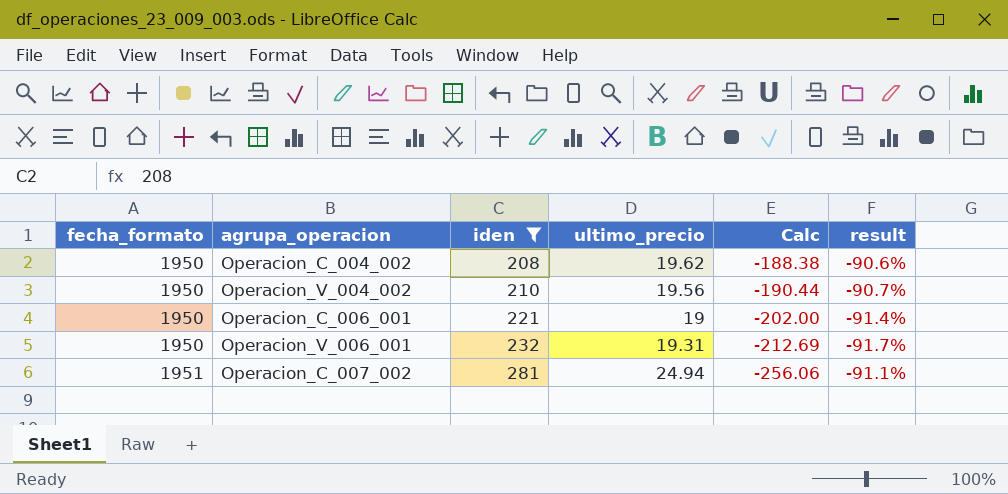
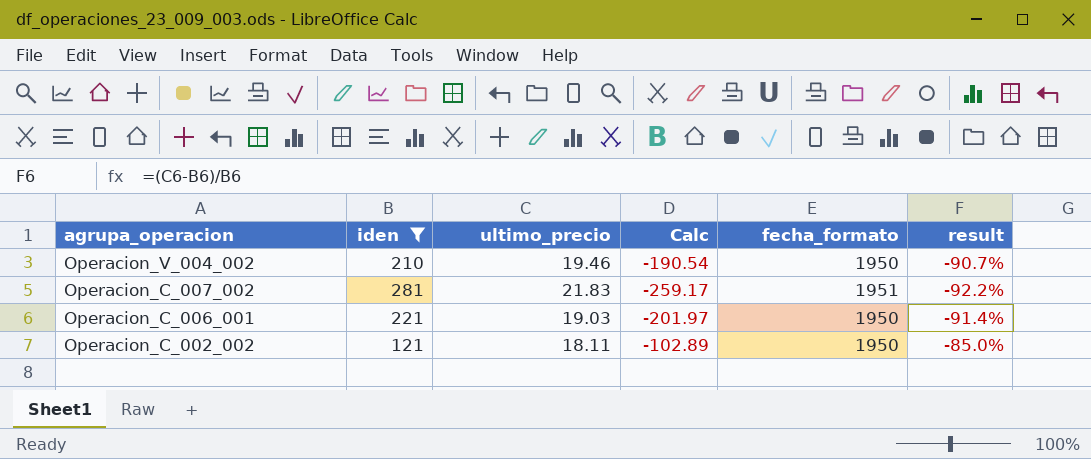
row order: fecha_formato ascending -> agrupa_operacion descending
column fecha_formato | position: 1 -> 5
row Operacion_C_004_002: 1950 | 208 | 19.62 | -188.38 | -90.6% -> none
row Operacion_V_006_001: 1950 | 232 | 19.31 | -212.69 | -91.7% -> none
Operacion_V_004_002 | ultimo_precio: 19.56 -> 19.46
Operacion_V_004_002 | Calc: -190.44 -> -190.54
Operacion_C_007_002 | ultimo_precio: 24.94 -> 21.83
Operacion_C_007_002 | Calc: -256.06 -> -259.17
Operacion_C_007_002 | result: -91.1% -> -92.2%
Operacion_C_006_001 | ultimo_precio: 19 -> 19.03
Operacion_C_006_001 | Calc: -202.00 -> -201.97
row Operacion_C_002_002: none -> 121 | 18.11 | -102.89 | 1950 | -85.0%

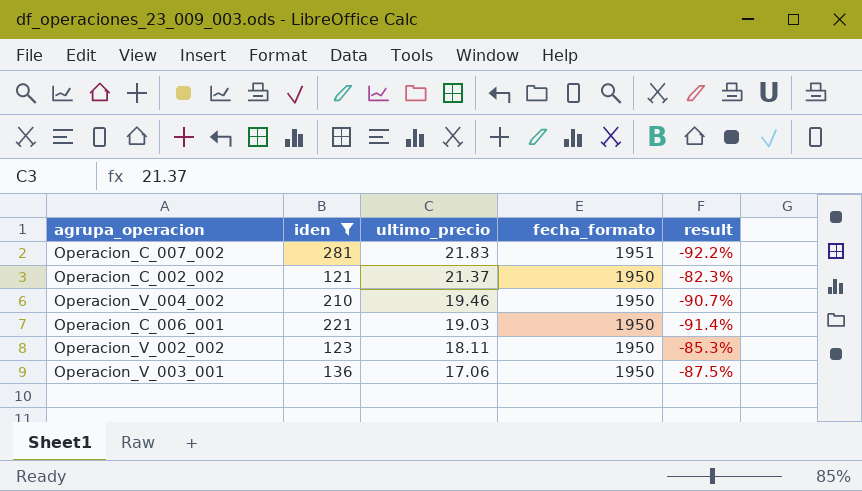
row order: agrupa_operacion descending -> ultimo_precio descending
column Calc | formula: [ultimo_precio] - [iden] -> none
Operacion_C_002_002 | ultimo_precio: 18.11 -> 21.37
Operacion_C_002_002 | result: -85.0% -> -82.3%
row Operacion_V_002_002: none -> 123 | 18.11 | 1950 | -85.3%
row Operacion_V_003_001: none -> 136 | 17.06 | 1950 | -87.5%

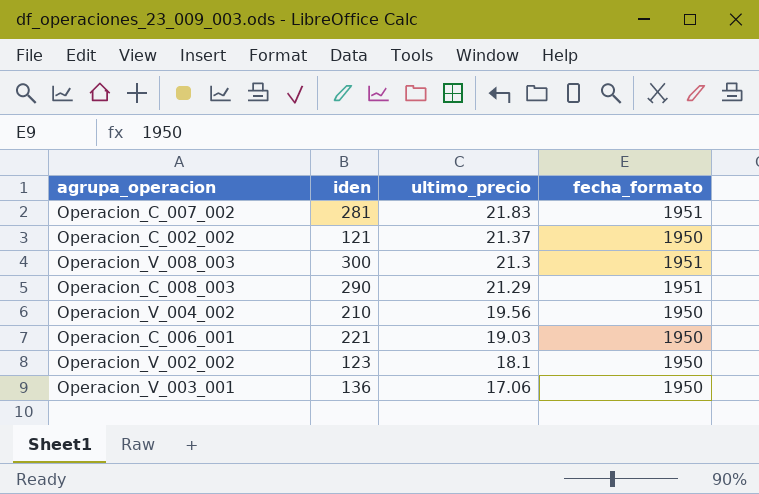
filter: iden <= 281 -> none
column result | formula: ([ultimo_precio] - [iden]) / [iden] -> none
Operacion_V_004_002 | ultimo_precio: 19.46 -> 19.56
Operacion_V_002_002 | ultimo_precio: 18.11 -> 18.1

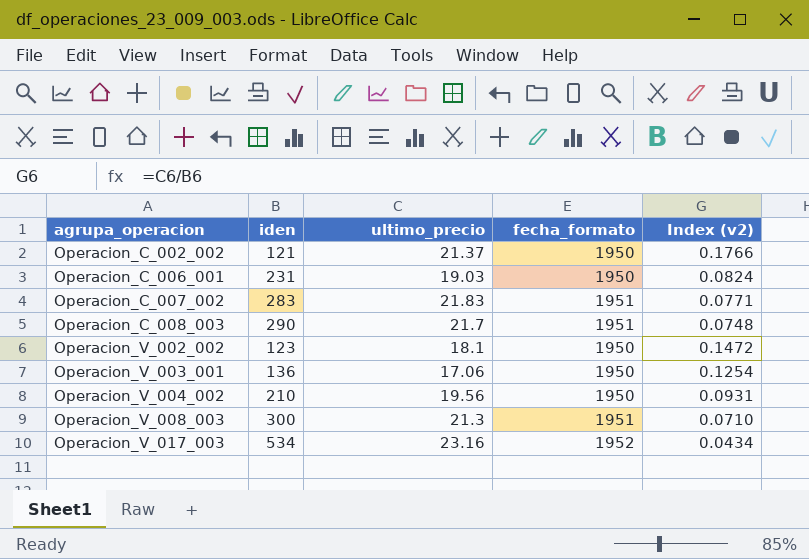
row order: ultimo_precio descending -> agrupa_operacion ascending
column Index (v2) | formula: none -> [ultimo_precio] / [iden]
Operacion_C_006_001 | iden: 221 -> 231
Operacion_C_007_002 | iden: 281 -> 283
Operacion_C_008_003 | ultimo_precio: 21.29 -> 21.7
row Operacion_V_017_003: none -> 534 | 23.16 | 1952 | 0.0434

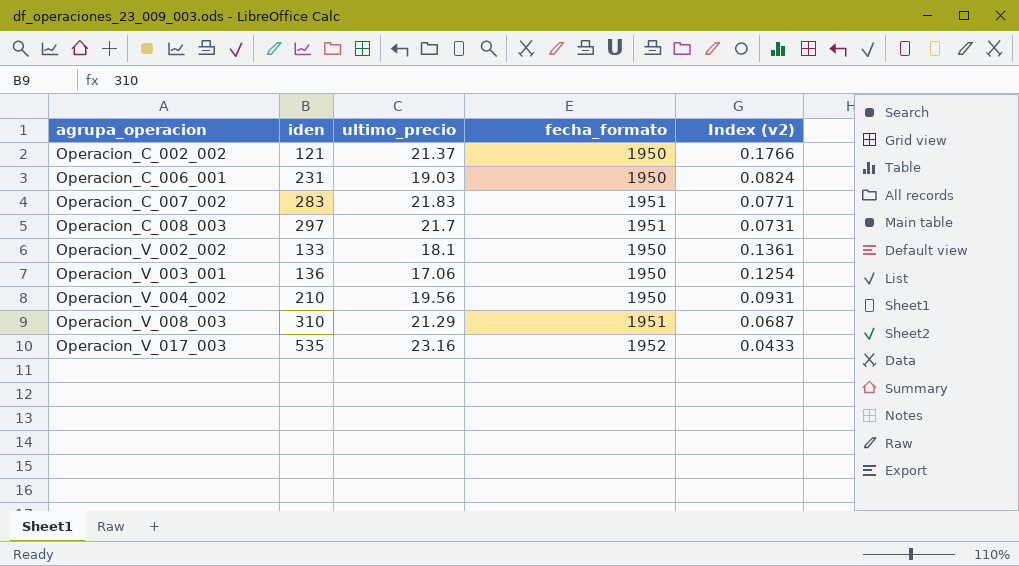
Operacion_C_008_003 | iden: 290 -> 297
Operacion_C_008_003 | Index (v2): 0.0748 -> 0.0731
Operacion_V_002_002 | iden: 123 -> 133
Operacion_V_002_002 | Index (v2): 0.1472 -> 0.1361
Operacion_V_008_003 | iden: 300 -> 310
Operacion_V_008_003 | ultimo_precio: 21.3 -> 21.29
Operacion_V_008_003 | Index (v2): 0.0710 -> 0.0687
Operacion_V_017_003 | iden: 534 -> 535
Operacion_V_017_003 | Index (v2): 0.0434 -> 0.0433

